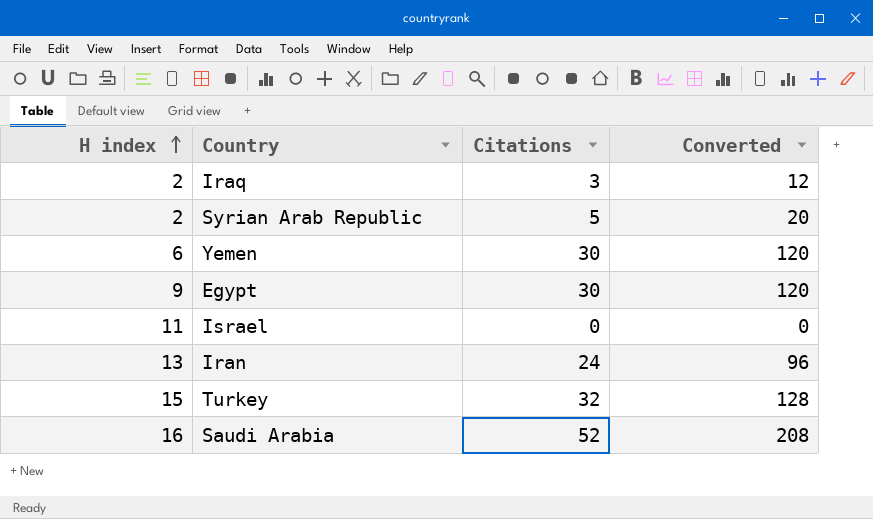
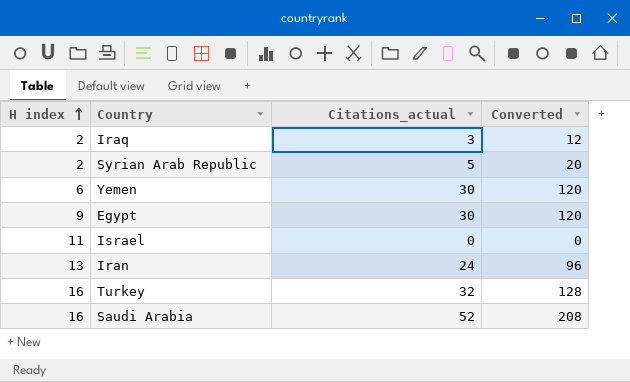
column name: Citations -> Citations_actual
Turkey | H index: 15 -> 16

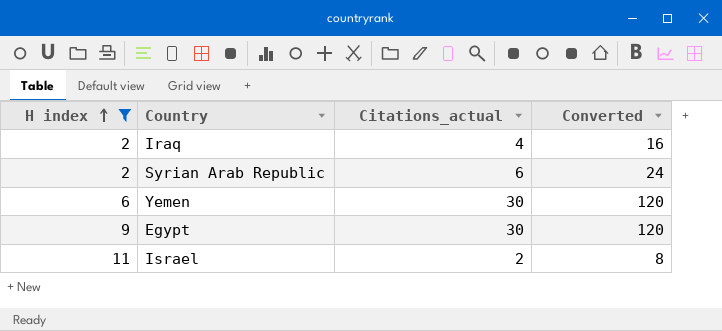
filter: none -> H index <= 11
Iraq | Citations_actual: 3 -> 4
Iraq | Converted: 12 -> 16
Syrian Arab Republic | Citations_actual: 5 -> 6
Syrian Arab Republic | Converted: 20 -> 24
Israel | Citations_actual: 0 -> 2
Israel | Converted: 0 -> 8

